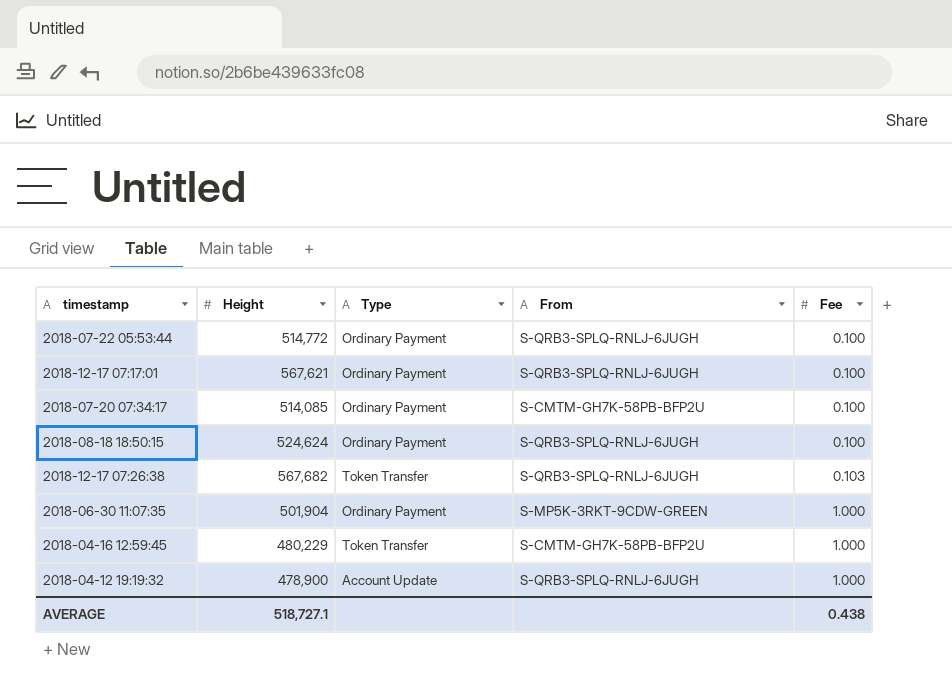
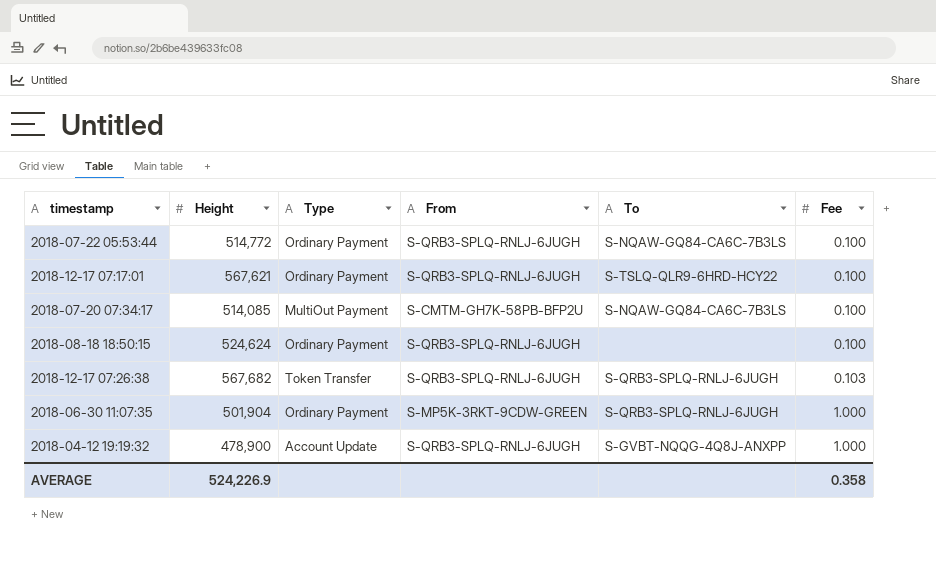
column To | position: none -> 5
row 2018-04-16 12:59:45: 480,229 | Token Transfer | S-CMTM-GH7K-58PB-BFP2U | 1.000 -> none
2018-07-20 07:34:17 | Type: Ordinary Payment -> MultiOut Payment
AVERAGE | Height: 518,727.1 -> 524,226.9
AVERAGE | Fee: 0.438 -> 0.358

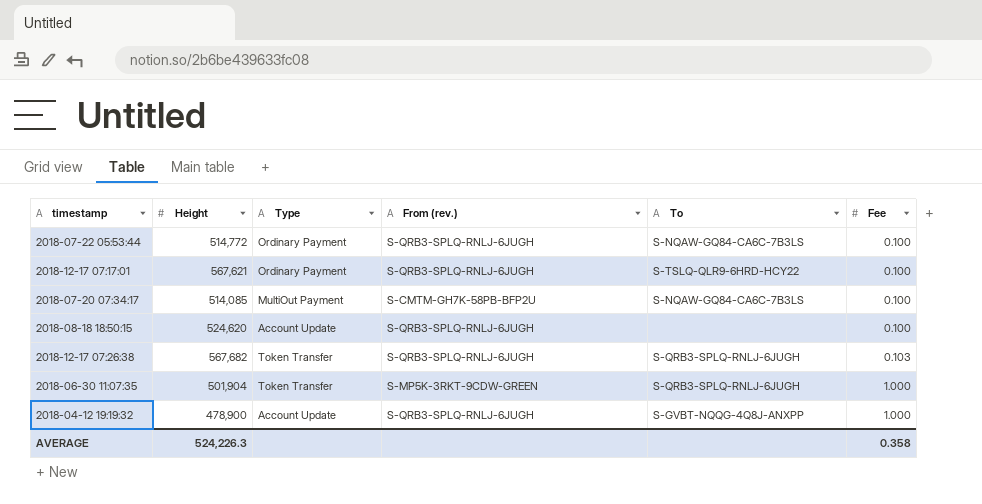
column name: From -> From (rev.)
2018-08-18 18:50:15 | Height: 524,624 -> 524,620
2018-08-18 18:50:15 | Type: Ordinary Payment -> Account Update
2018-06-30 11:07:35 | Type: Ordinary Payment -> Token Transfer
AVERAGE | Height: 524,226.9 -> 524,226.3

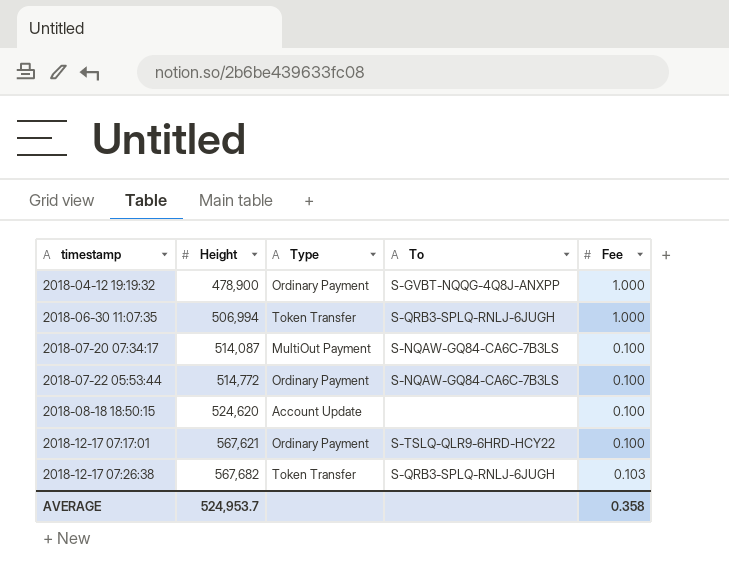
row order: Fee ascending -> timestamp ascending
column From (rev.) | position: 4 -> none
2018-04-12 19:19:32 | Type: Account Update -> Ordinary Payment
2018-06-30 11:07:35 | Height: 501,904 -> 506,994
2018-07-20 07:34:17 | Height: 514,085 -> 514,087
AVERAGE | Height: 524,226.3 -> 524,953.7

